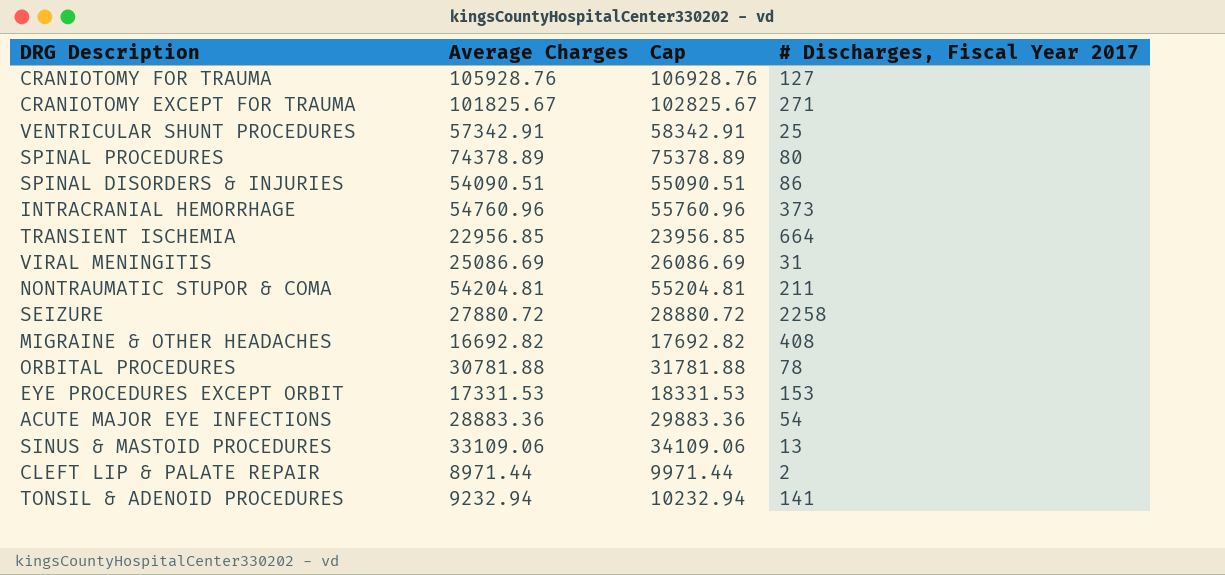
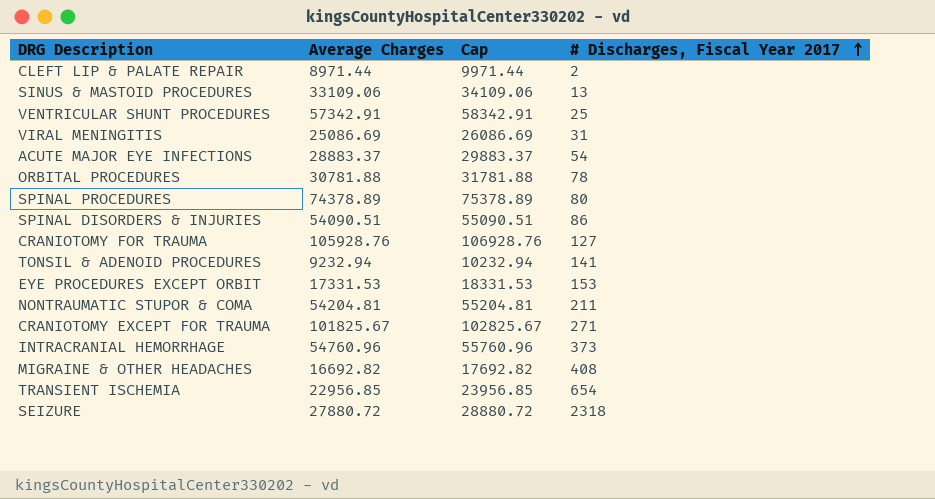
row order: none -> # Discharges, Fiscal Year 2017 ascending
ACUTE MAJOR EYE INFECTIONS | Average Charges: 28883.36 -> 28883.37
ACUTE MAJOR EYE INFECTIONS | Cap: 29883.36 -> 29883.37
TRANSIENT ISCHEMIA | # Discharges, Fiscal Year 2017: 664 -> 654
SEIZURE | # Discharges, Fiscal Year 2017: 2258 -> 2318

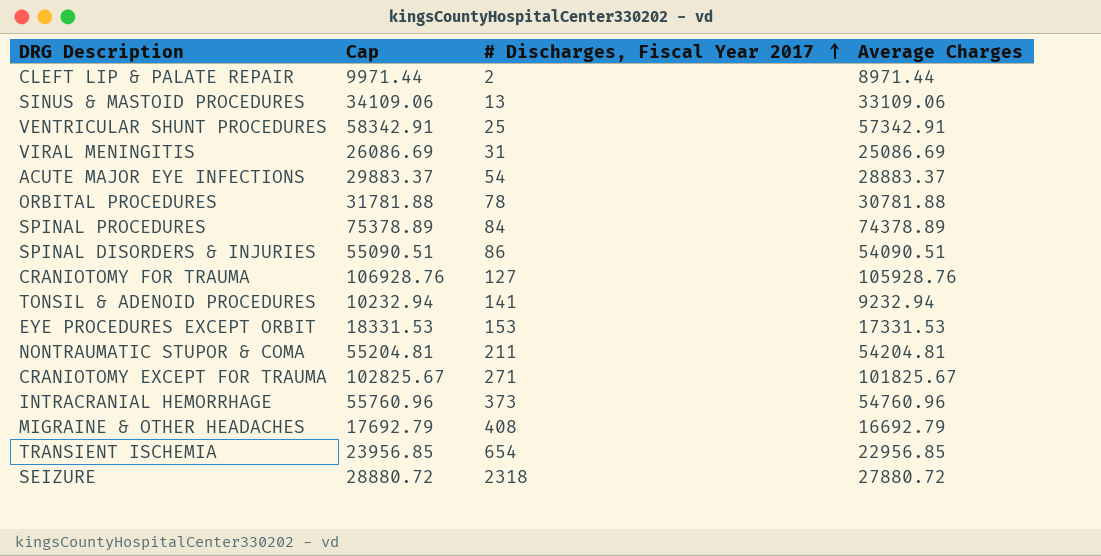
column Average Charges | position: 2 -> 4
SPINAL PROCEDURES | # Discharges, Fiscal Year 2017: 80 -> 84
MIGRAINE & OTHER HEADACHES | Cap: 17692.82 -> 17692.79
MIGRAINE & OTHER HEADACHES | Average Charges: 16692.82 -> 16692.79

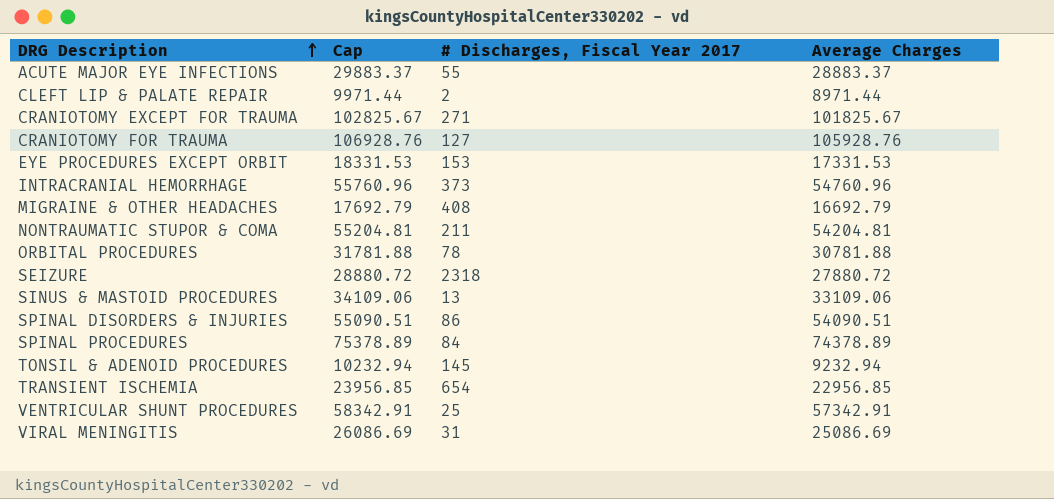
row order: # Discharges, Fiscal Year 2017 ascending -> DRG Description ascending
ACUTE MAJOR EYE INFECTIONS | # Discharges, Fiscal Year 2017: 54 -> 55
TONSIL & ADENOID PROCEDURES | # Discharges, Fiscal Year 2017: 141 -> 145

